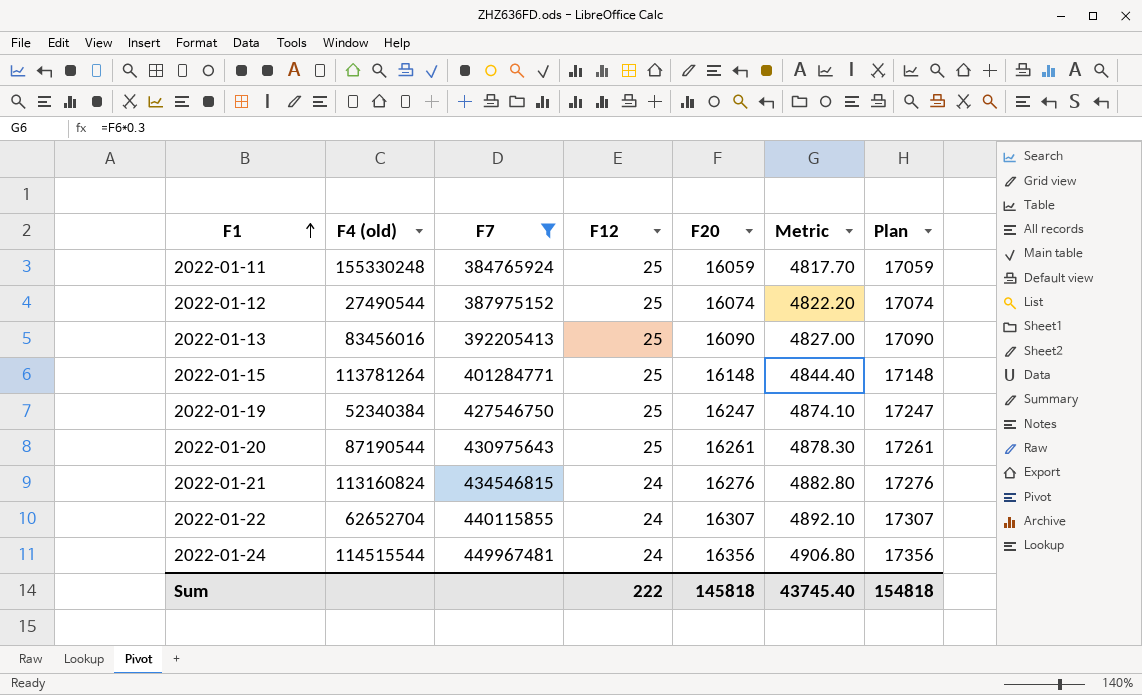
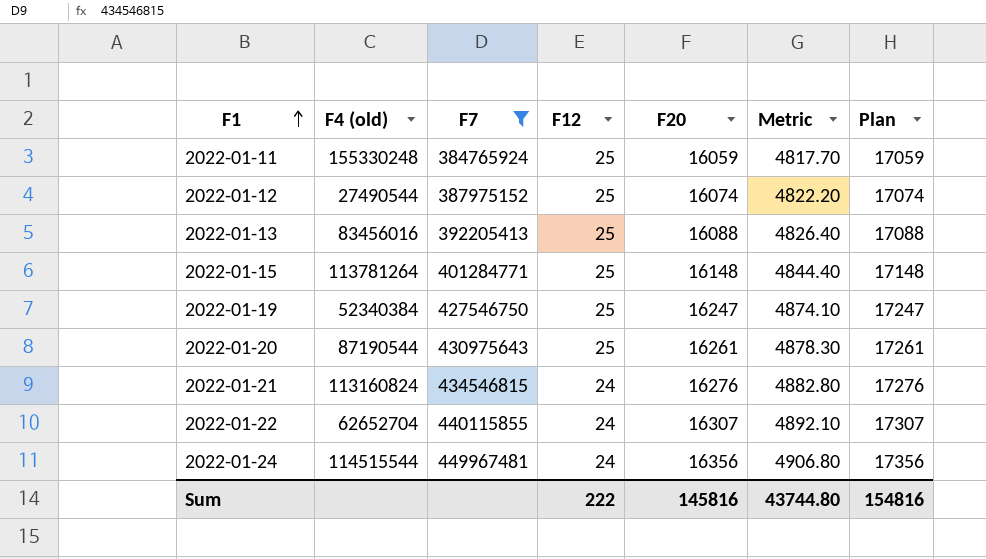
2022-01-13 | F20: 16090 -> 16088
2022-01-13 | Metric: 4827.00 -> 4826.40
2022-01-13 | Plan: 17090 -> 17088
Sum | F20: 145818 -> 145816
Sum | Metric: 43745.40 -> 43744.80
Sum | Plan: 154818 -> 154816

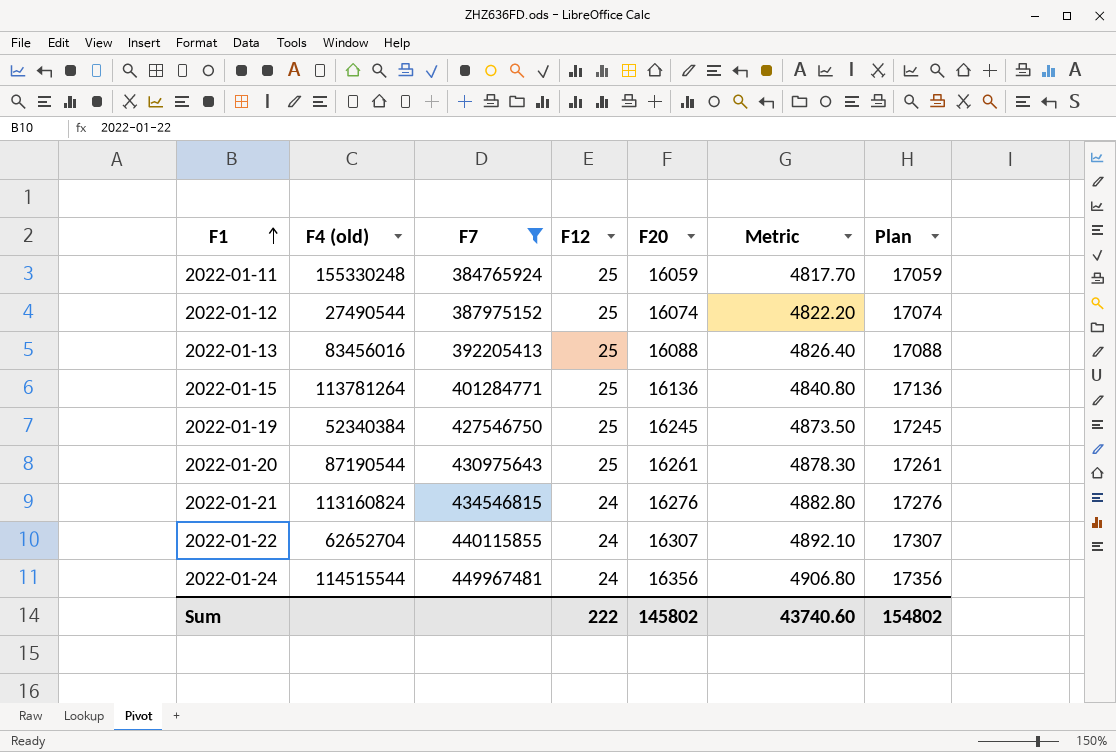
2022-01-15 | F20: 16148 -> 16136
2022-01-15 | Metric: 4844.40 -> 4840.80
2022-01-15 | Plan: 17148 -> 17136
2022-01-19 | F20: 16247 -> 16245
2022-01-19 | Metric: 4874.10 -> 4873.50
2022-01-19 | Plan: 17247 -> 17245
Sum | F20: 145816 -> 145802
Sum | Metric: 43744.80 -> 43740.60
Sum | Plan: 154816 -> 154802

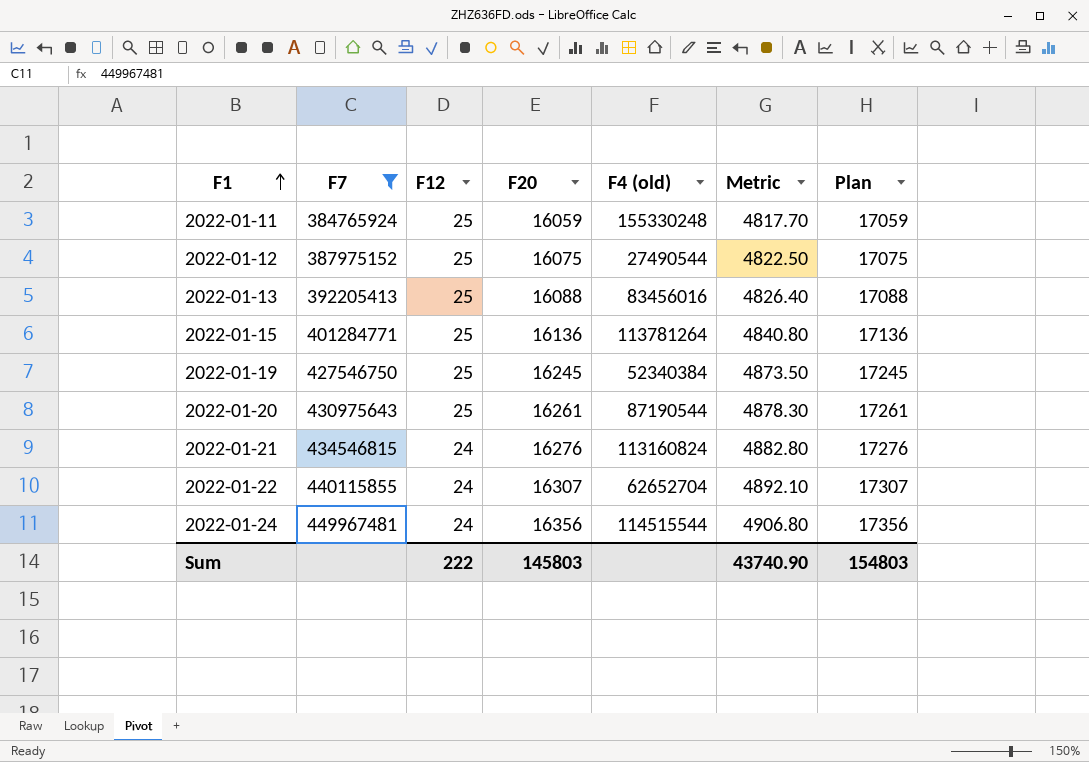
column F4 (old) | position: 2 -> 5
2022-01-12 | F20: 16074 -> 16075
2022-01-12 | Metric: 4822.20 -> 4822.50
2022-01-12 | Plan: 17074 -> 17075
Sum | F20: 145802 -> 145803
Sum | Metric: 43740.60 -> 43740.90
Sum | Plan: 154802 -> 154803

